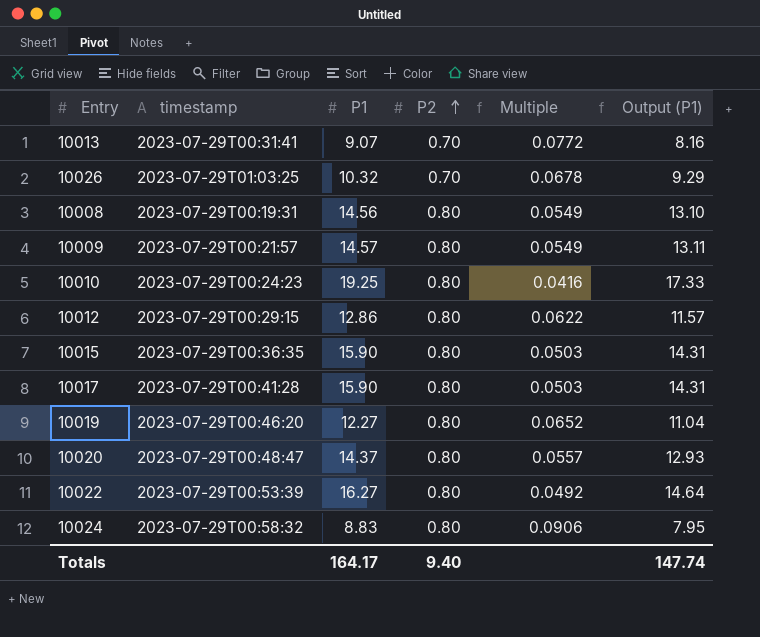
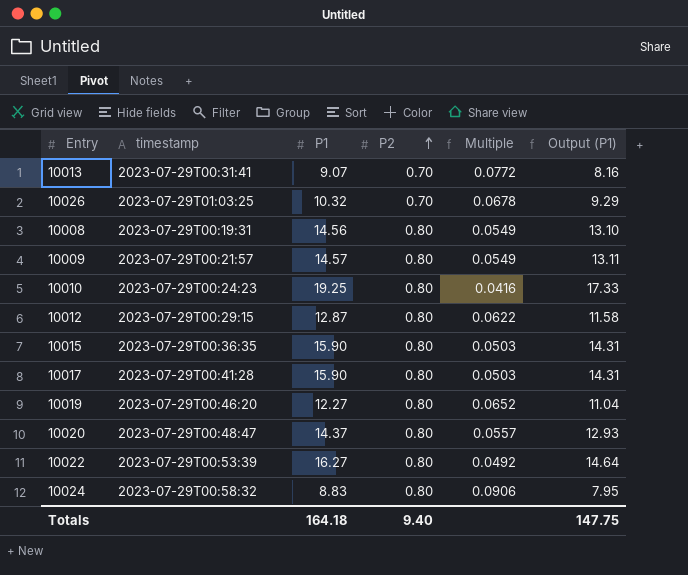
10012 | P1: 12.86 -> 12.87
10012 | Output (P1): 11.57 -> 11.58
Totals | P1: 164.17 -> 164.18
Totals | Output (P1): 147.74 -> 147.75

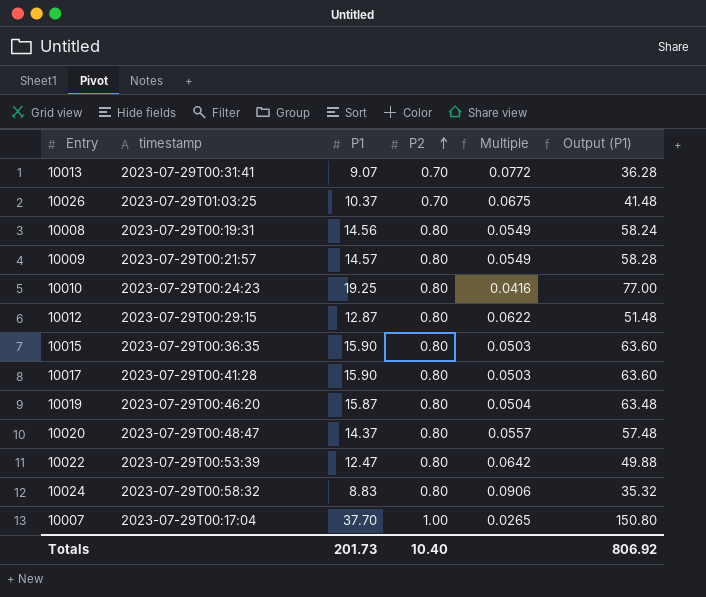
column Output (P1) | formula: [P1] * 0.9 -> [P1] * 4
10026 | P1: 10.32 -> 10.37
10026 | Multiple: 0.0678 -> 0.0675
10019 | P1: 12.27 -> 15.87
10019 | Multiple: 0.0652 -> 0.0504
10022 | P1: 16.27 -> 12.47
10022 | Multiple: 0.0492 -> 0.0642
row 10007: none -> 2023-07-29T00:17:04 | 37.70 | 1.00 | 0.0265 | 150.80
Totals | P1: 164.18 -> 201.73
Totals | P2: 9.40 -> 10.40
Totals | Output (P1): 147.75 -> 806.92

